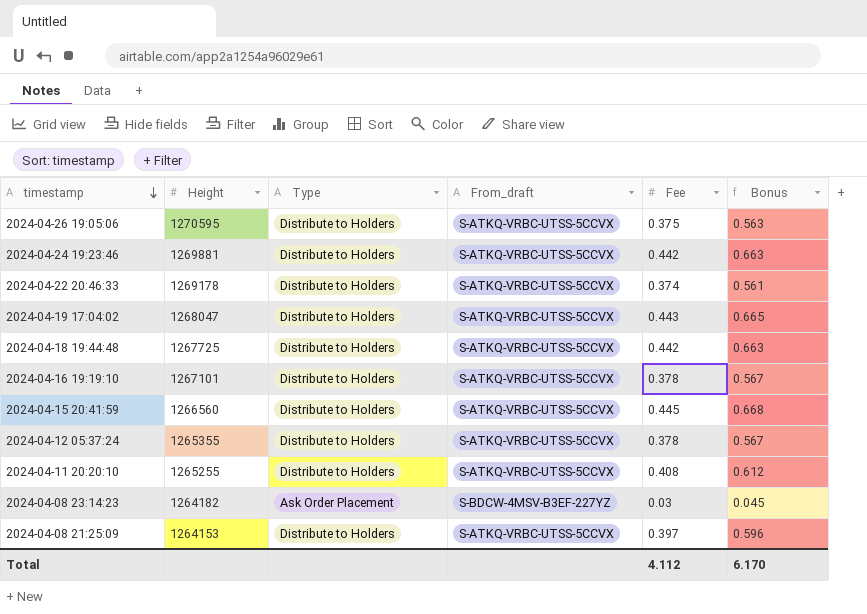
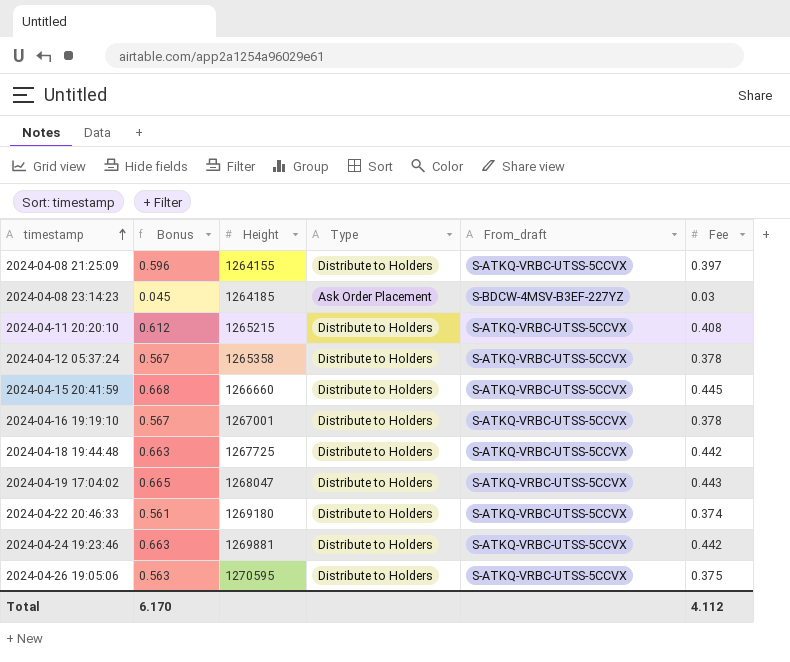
row order: timestamp descending -> timestamp ascending
column Bonus | position: 6 -> 2
2024-04-08 21:25:09 | Height: 1264153 -> 1264155
2024-04-08 23:14:23 | Height: 1264182 -> 1264185
2024-04-11 20:20:10 | Height: 1265255 -> 1265215
2024-04-12 05:37:24 | Height: 1265355 -> 1265358
2024-04-15 20:41:59 | Height: 1266560 -> 1266660
2024-04-16 19:19:10 | Height: 1267101 -> 1267001
2024-04-22 20:46:33 | Height: 1269178 -> 1269180

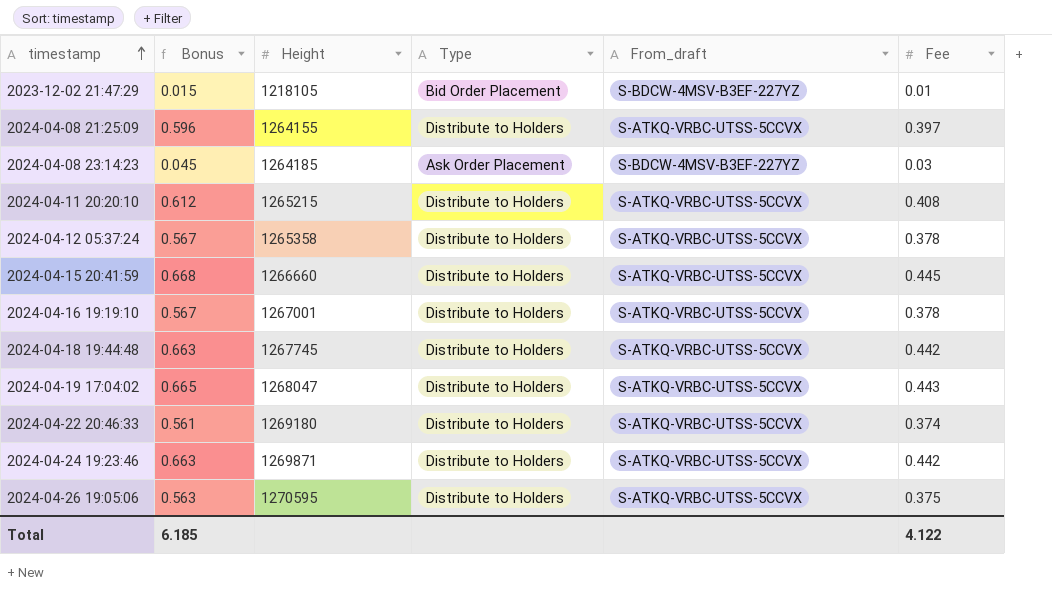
row 2023-12-02 21:47:29: none -> 0.015 | 1218105 | Bid Order Placement | S-BDCW-4MSV-B3EF-227YZ | 0.01
2024-04-18 19:44:48 | Height: 1267725 -> 1267745
2024-04-24 19:23:46 | Height: 1269881 -> 1269871
Total | Bonus: 6.170 -> 6.185
Total | Fee: 4.112 -> 4.122

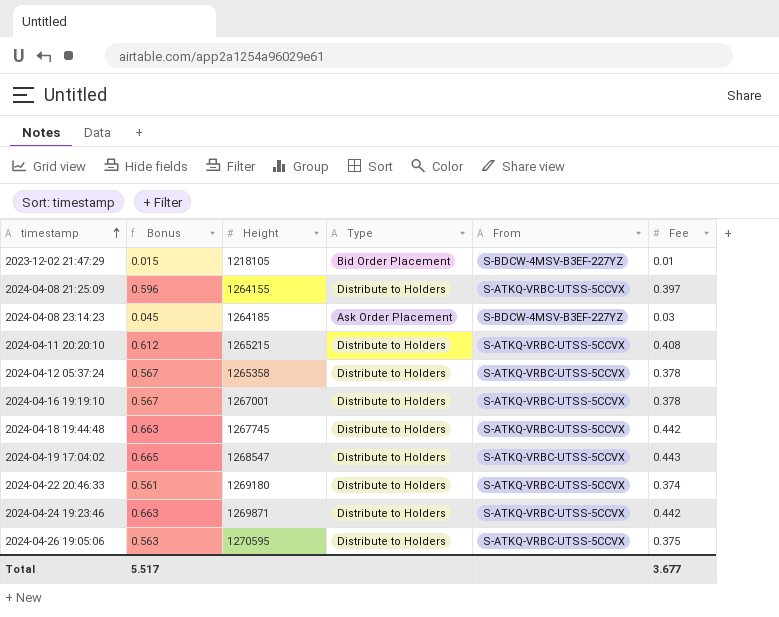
column name: From_draft -> From
row 2024-04-15 20:41:59: 0.668 | 1266660 | Distribute to Holders | S-ATKQ-VRBC-UTSS-5CCVX | 0.445 -> none
2024-04-19 17:04:02 | Height: 1268047 -> 1268547
Total | Bonus: 6.185 -> 5.517
Total | Fee: 4.122 -> 3.677

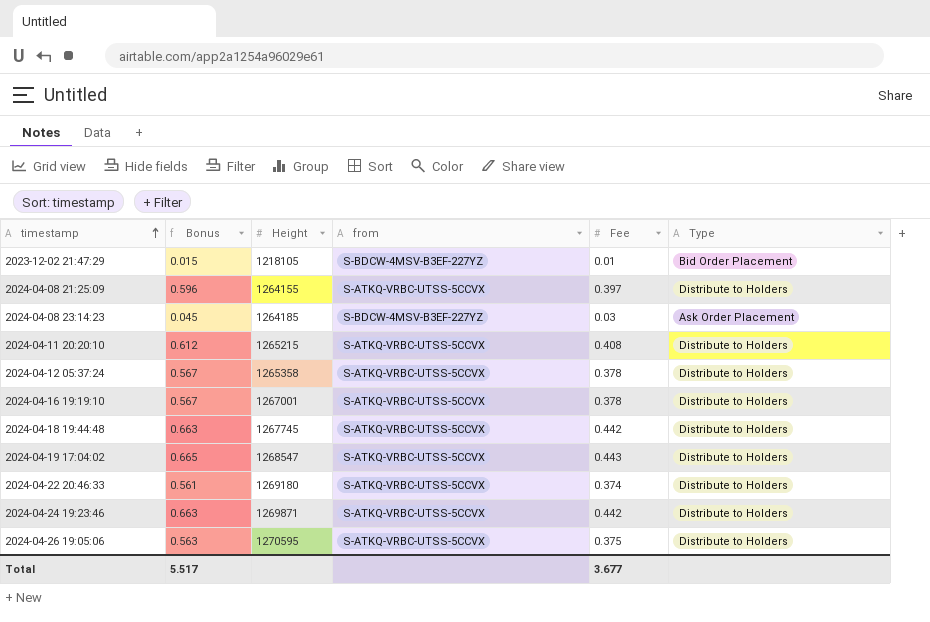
column name: From -> from
column Type | position: 4 -> 6

